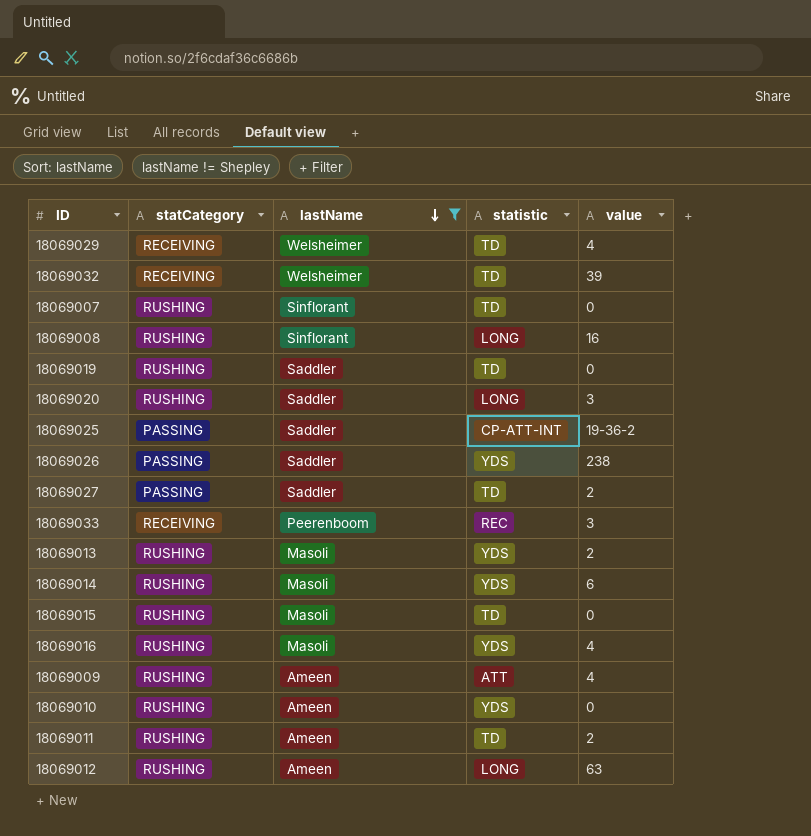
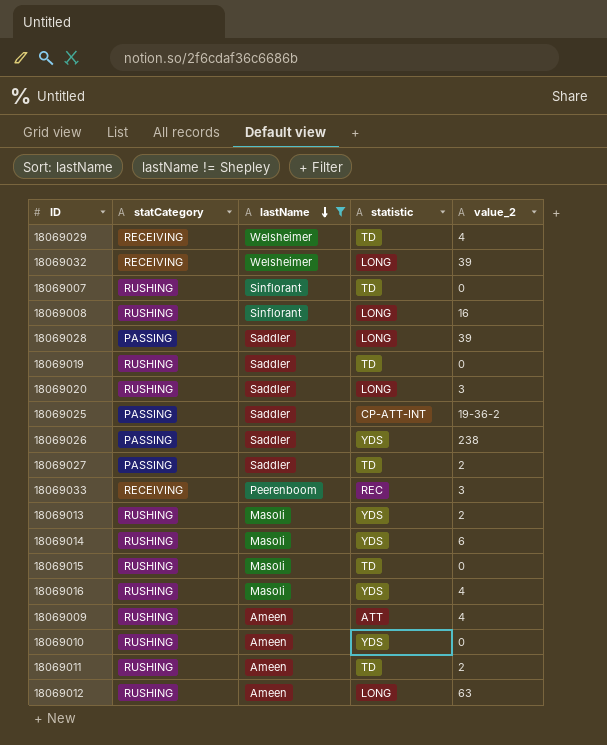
column name: value -> value_2
18069032 | statistic: TD -> LONG
row 18069028: none -> PASSING | Saddler | LONG | 39

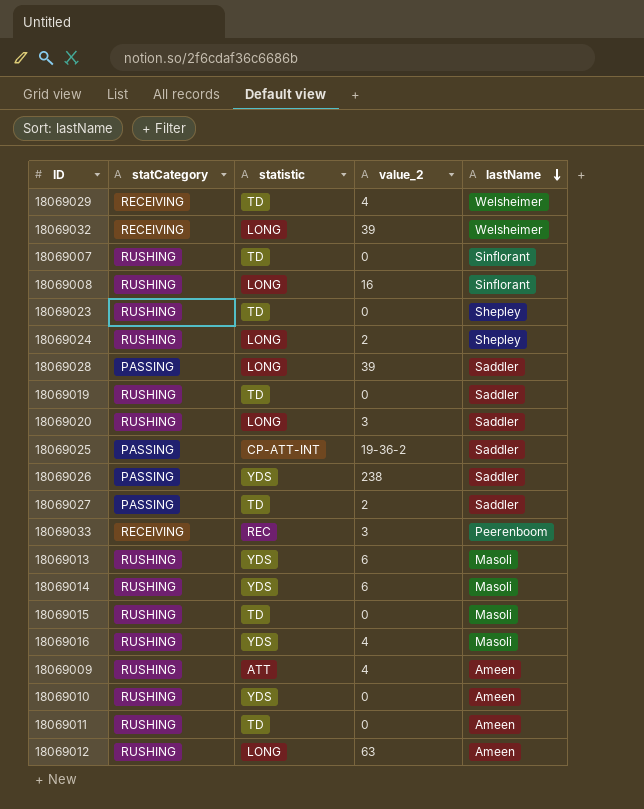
filter: lastName != Shepley -> none
column lastName | position: 3 -> 5
18069013 | value_2: 2 -> 6
18069011 | value_2: 2 -> 0

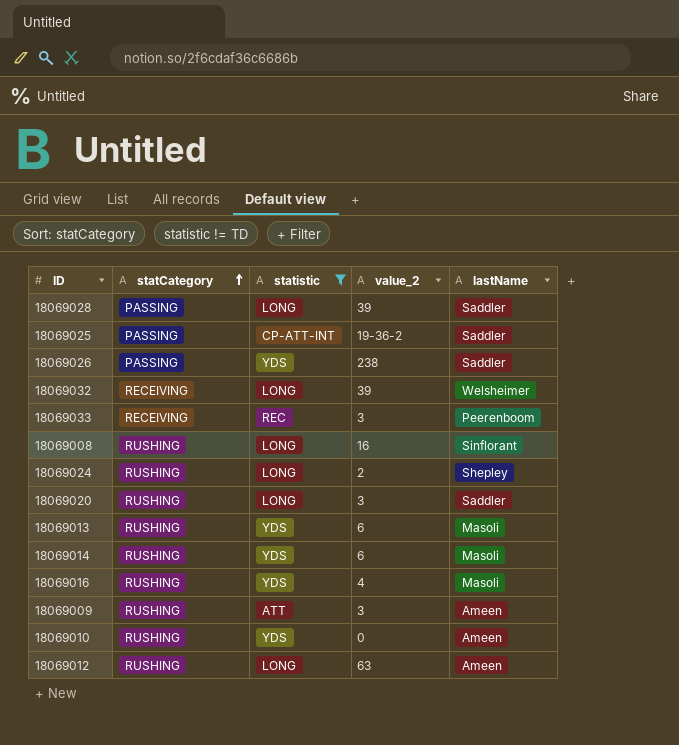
filter: none -> statistic != TD
row order: lastName descending -> statCategory ascending
18069009 | value_2: 4 -> 3

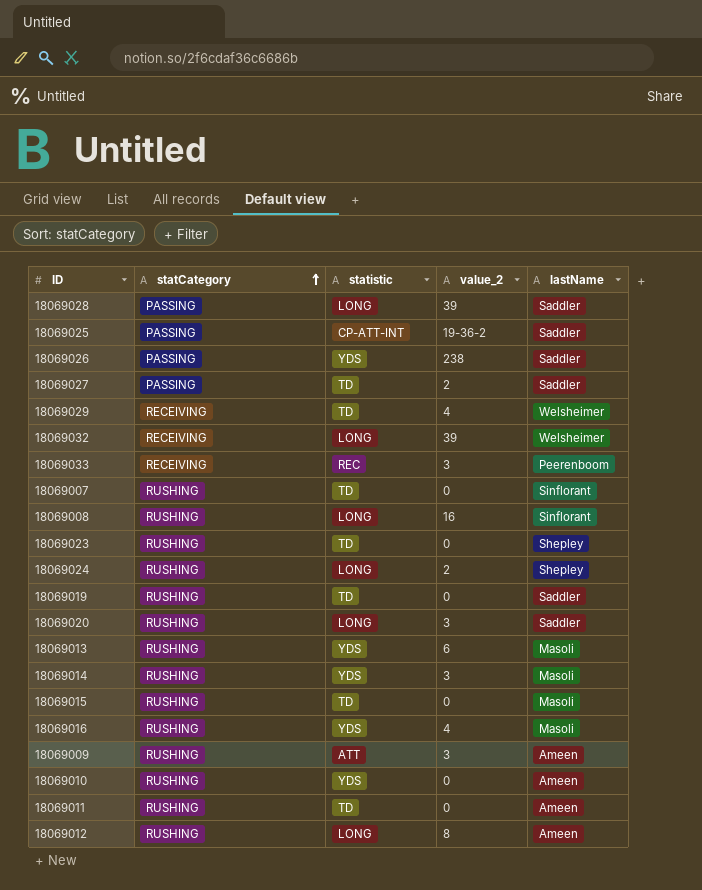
filter: statistic != TD -> none
18069014 | value_2: 6 -> 3
18069012 | value_2: 63 -> 8

